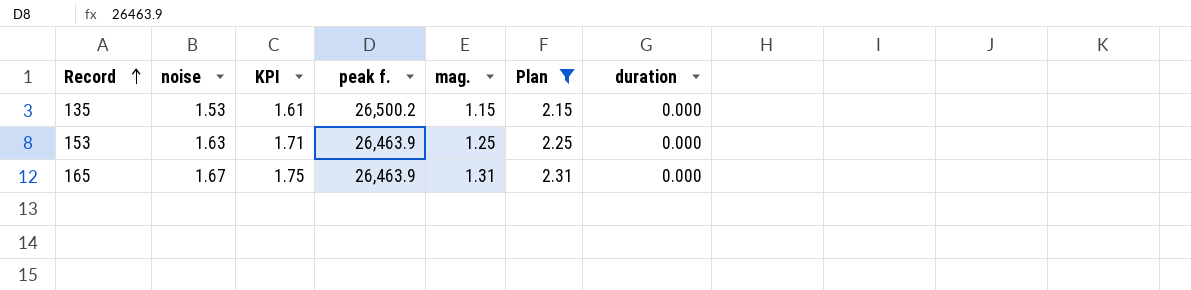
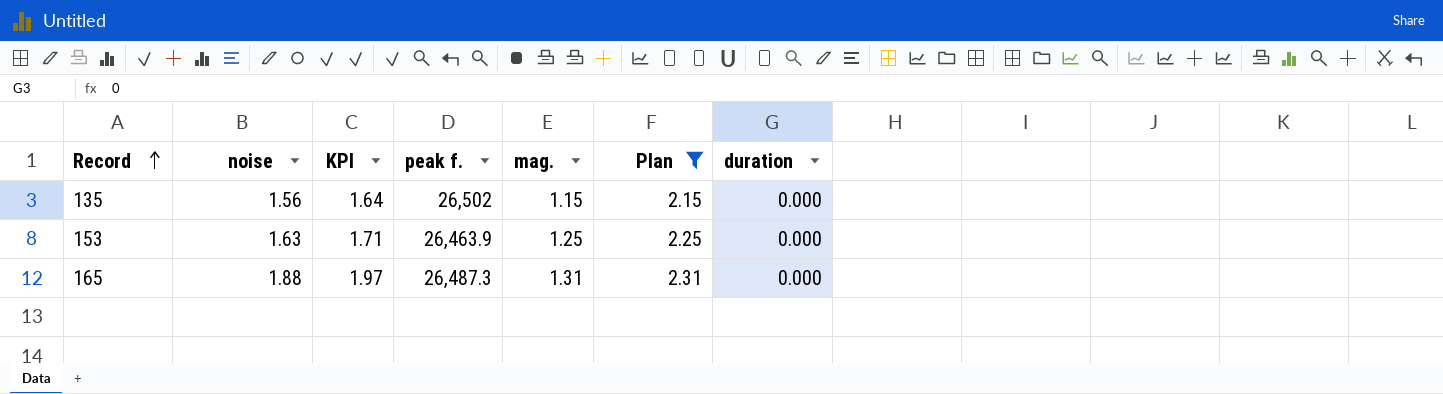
135 | noise: 1.53 -> 1.56
135 | KPI: 1.61 -> 1.64
135 | peak f.: 26,500.2 -> 26,502
165 | noise: 1.67 -> 1.88
165 | KPI: 1.75 -> 1.97
165 | peak f.: 26,463.9 -> 26,487.3

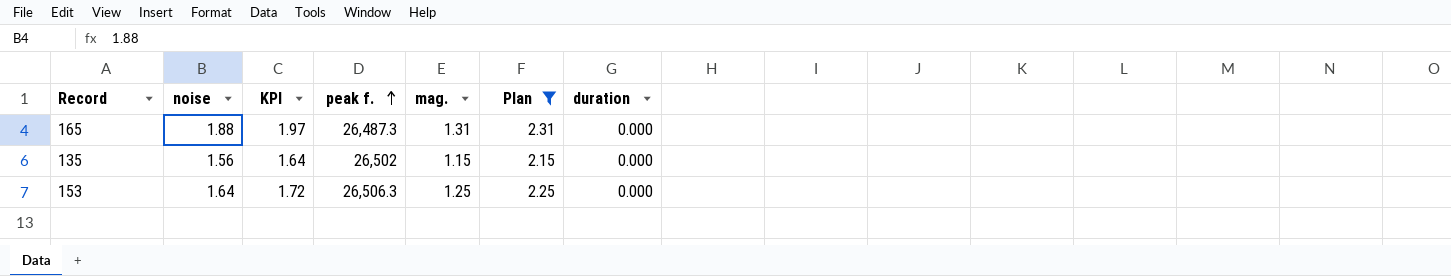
row order: Record ascending -> peak f. ascending
153 | noise: 1.63 -> 1.64
153 | KPI: 1.71 -> 1.72
153 | peak f.: 26,463.9 -> 26,506.3

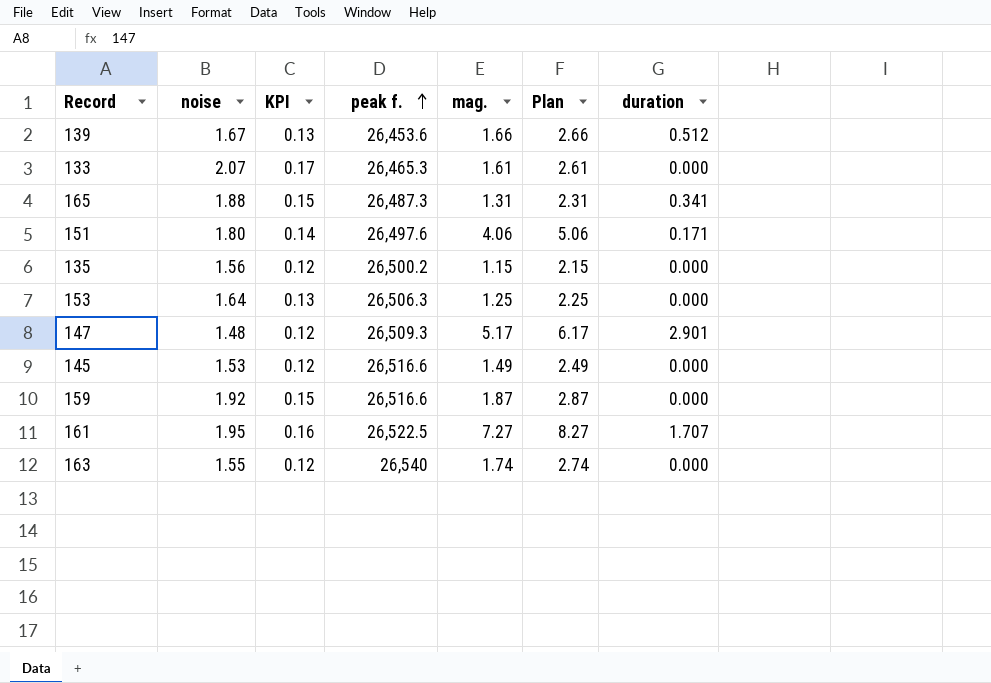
filter: Plan <= 2.31 -> none
column KPI | formula: [noise] * 1.05 -> [noise] * 0.08
165 | duration: 0.000 -> 0.341
135 | peak f.: 26,502 -> 26,500.2

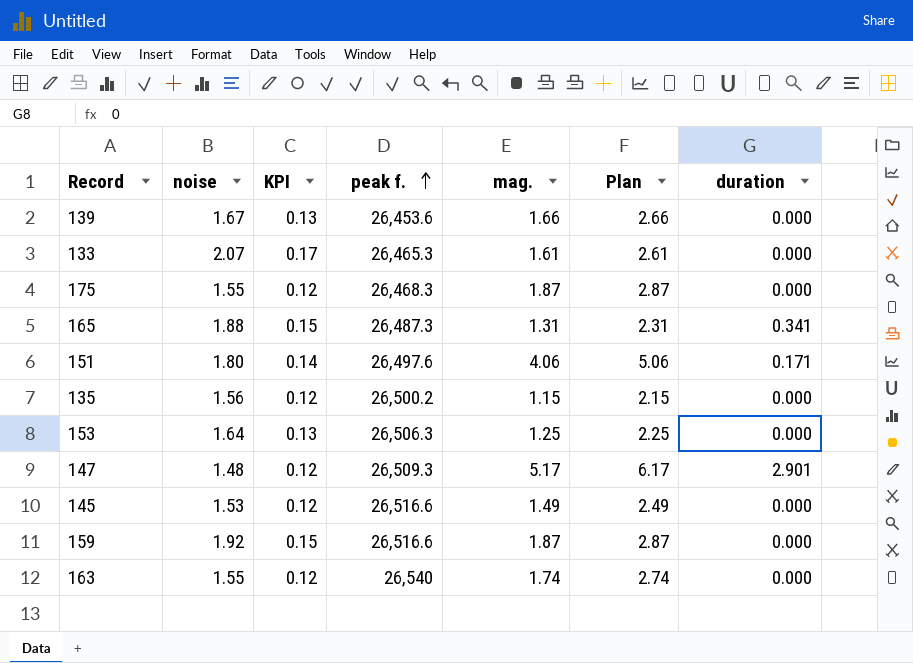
row 161: 1.95 | 0.16 | 26,522.5 | 7.27 | 8.27 | 1.707 -> none
139 | duration: 0.512 -> 0.000
row 175: none -> 1.55 | 0.12 | 26,468.3 | 1.87 | 2.87 | 0.000

